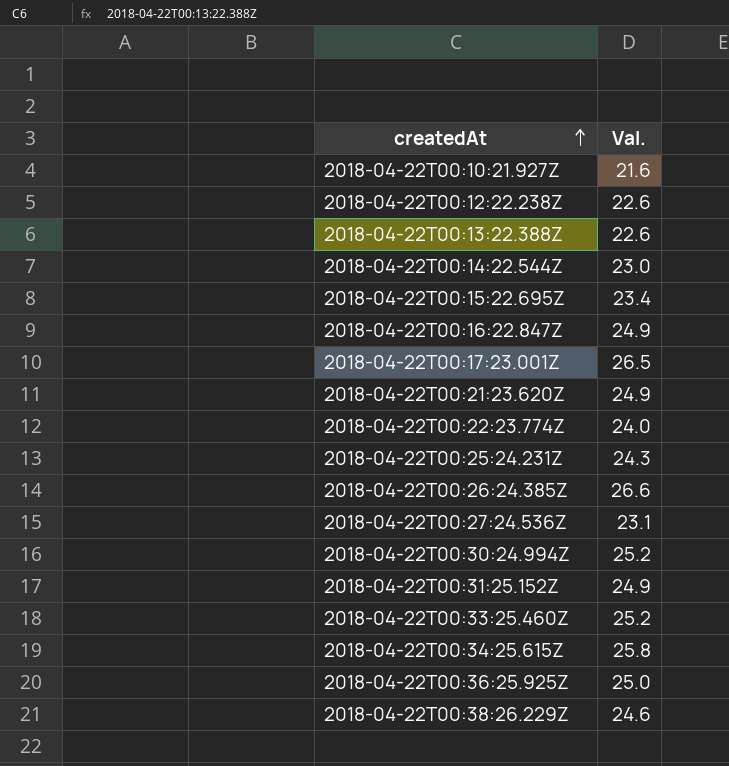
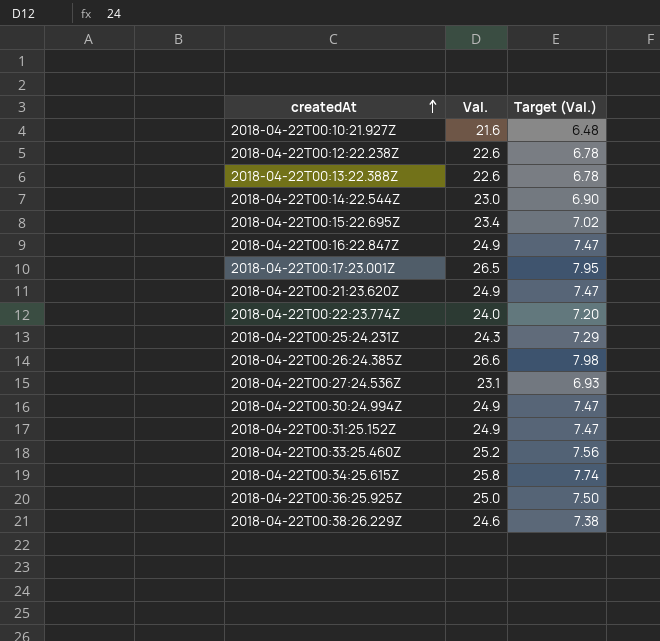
column Target (Val.) | formula: none -> [Val.] * 0.3
2018-04-22T00:30:24.994Z | Val.: 25.2 -> 24.9

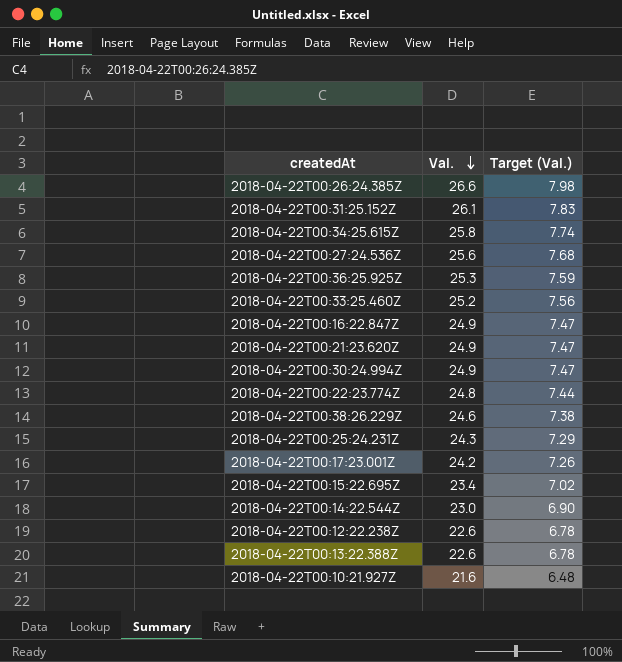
row order: createdAt ascending -> Val. descending
2018-04-22T00:31:25.152Z | Val.: 24.9 -> 26.1
2018-04-22T00:31:25.152Z | Target (Val.): 7.47 -> 7.83
2018-04-22T00:27:24.536Z | Val.: 23.1 -> 25.6
2018-04-22T00:27:24.536Z | Target (Val.): 6.93 -> 7.68
2018-04-22T00:36:25.925Z | Val.: 25.0 -> 25.3
2018-04-22T00:36:25.925Z | Target (Val.): 7.50 -> 7.59
2018-04-22T00:22:23.774Z | Val.: 24.0 -> 24.8
2018-04-22T00:22:23.774Z | Target (Val.): 7.20 -> 7.44
2018-04-22T00:17:23.001Z | Val.: 26.5 -> 24.2
2018-04-22T00:17:23.001Z | Target (Val.): 7.95 -> 7.26

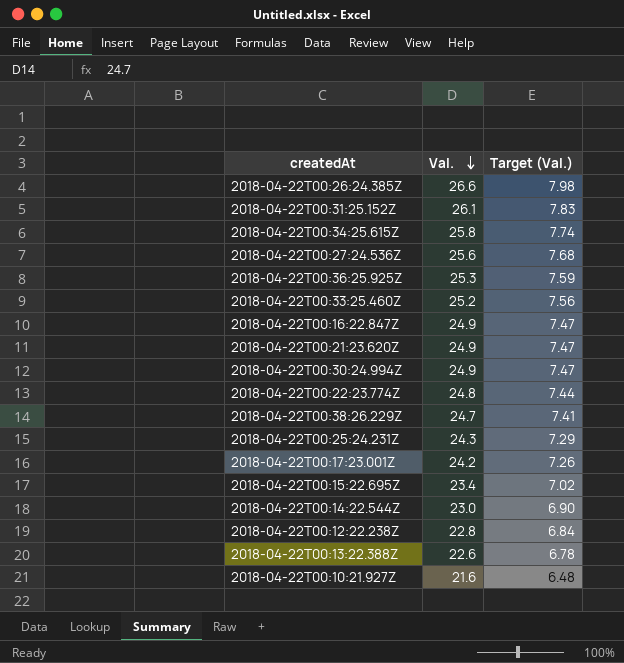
2018-04-22T00:38:26.229Z | Val.: 24.6 -> 24.7
2018-04-22T00:38:26.229Z | Target (Val.): 7.38 -> 7.41
2018-04-22T00:12:22.238Z | Val.: 22.6 -> 22.8
2018-04-22T00:12:22.238Z | Target (Val.): 6.78 -> 6.84

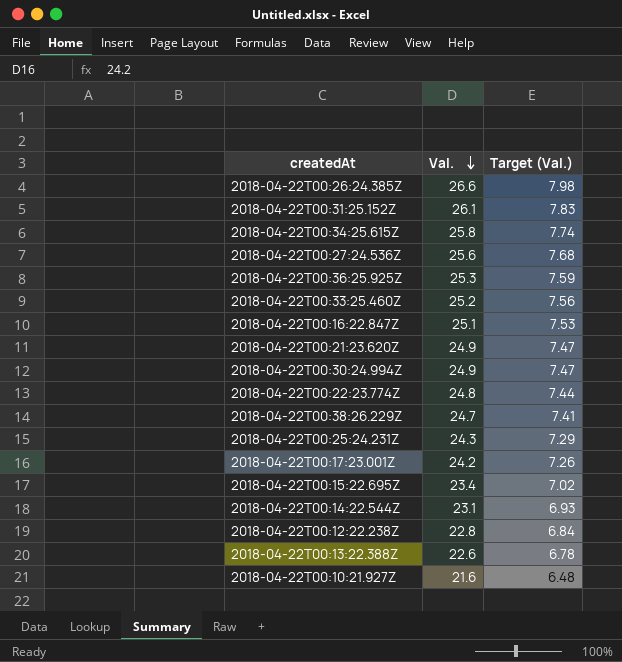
2018-04-22T00:16:22.847Z | Val.: 24.9 -> 25.1
2018-04-22T00:16:22.847Z | Target (Val.): 7.47 -> 7.53
2018-04-22T00:14:22.544Z | Val.: 23.0 -> 23.1
2018-04-22T00:14:22.544Z | Target (Val.): 6.90 -> 6.93

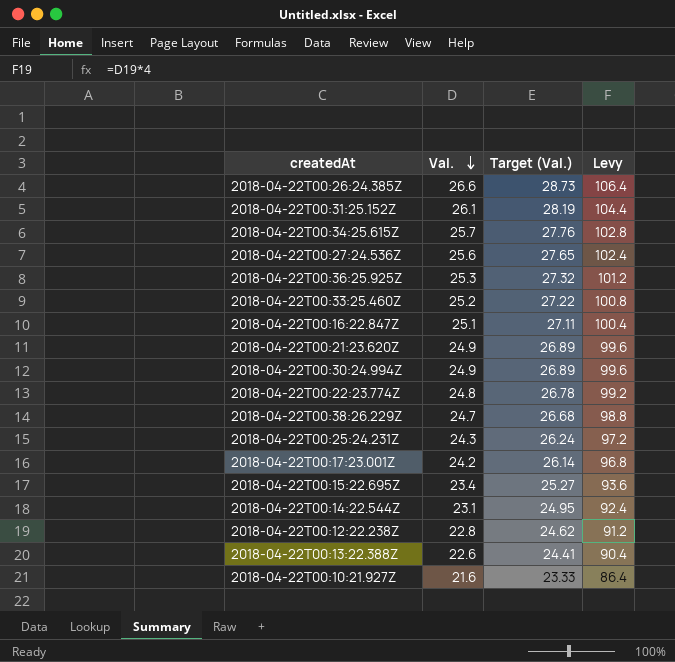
column Target (Val.) | formula: [Val.] * 0.3 -> [Val.] * 1.08
column Levy | formula: none -> [Val.] * 4
2018-04-22T00:34:25.615Z | Val.: 25.8 -> 25.7

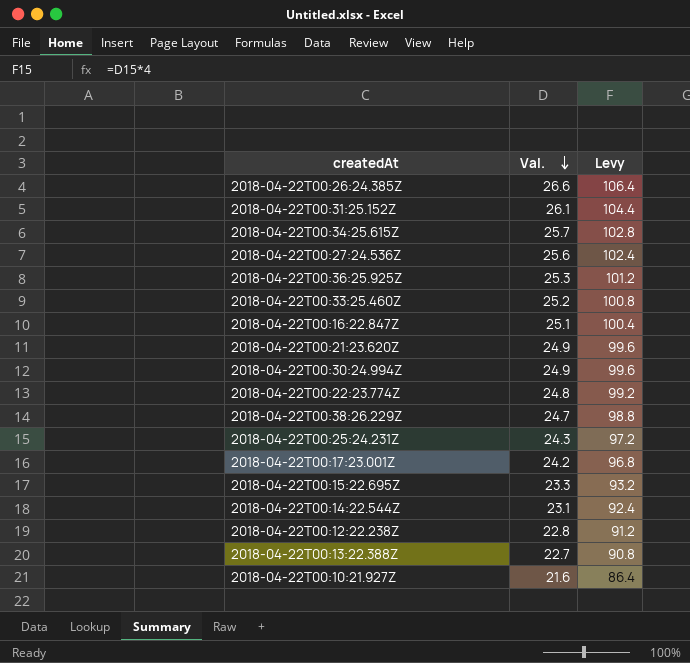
column Target (Val.) | formula: [Val.] * 1.08 -> none
2018-04-22T00:15:22.695Z | Val.: 23.4 -> 23.3
2018-04-22T00:15:22.695Z | Levy: 93.6 -> 93.2
2018-04-22T00:13:22.388Z | Val.: 22.6 -> 22.7
2018-04-22T00:13:22.388Z | Levy: 90.4 -> 90.8

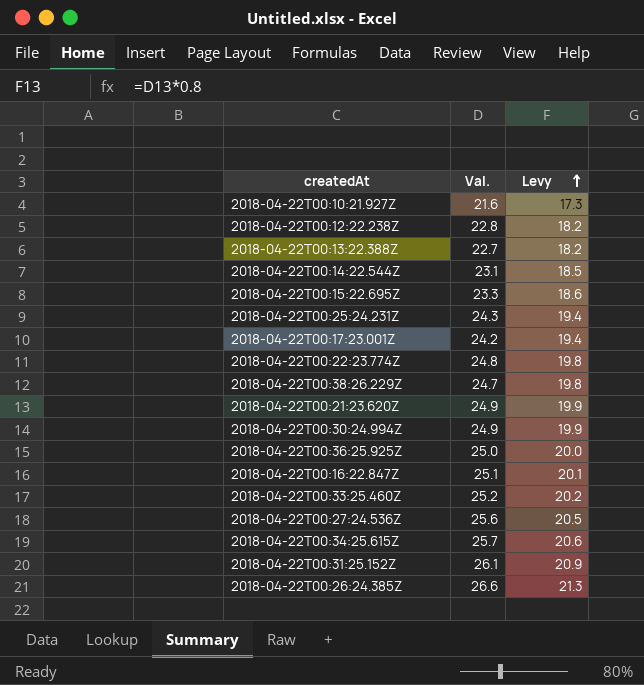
row order: Val. descending -> Levy ascending
column Levy | formula: [Val.] * 4 -> [Val.] * 0.8
2018-04-22T00:36:25.925Z | Val.: 25.3 -> 25.0

